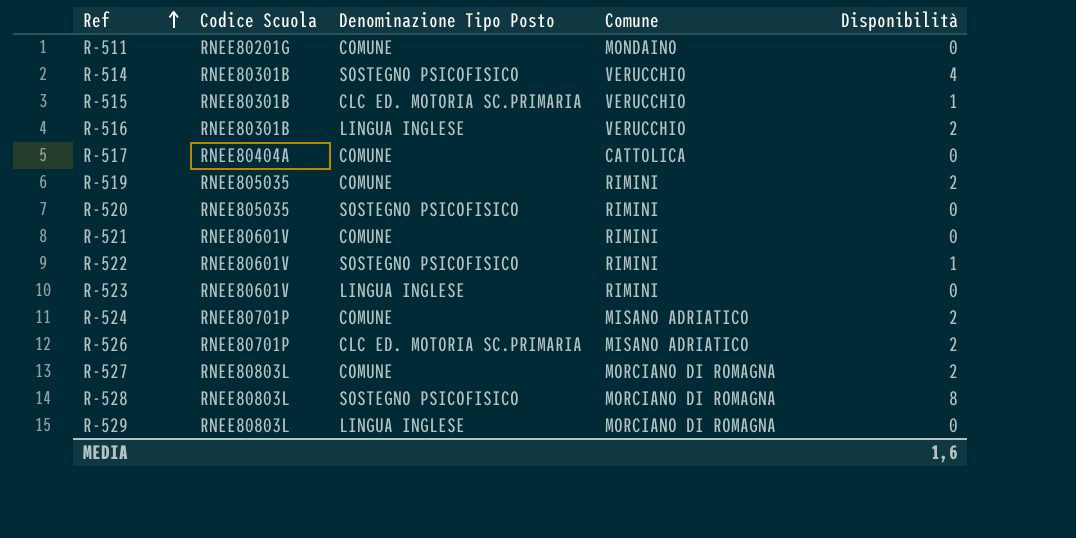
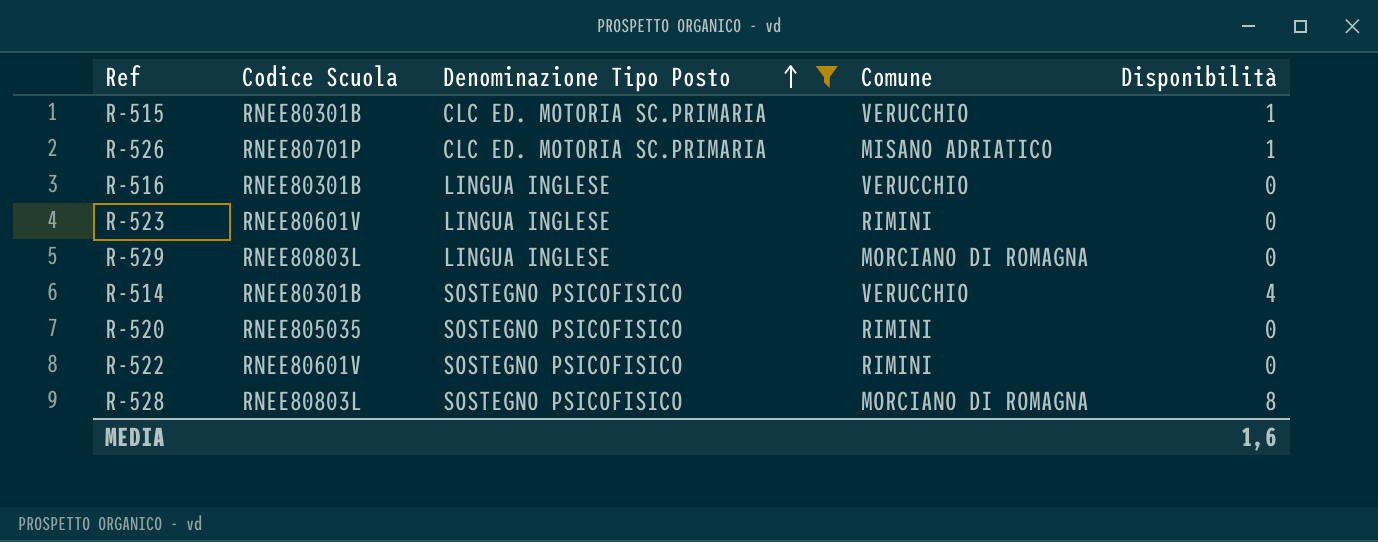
filter: none -> Denominazione Tipo Posto != COMUNE
row order: Ref ascending -> Denominazione Tipo Posto ascending
R-526 | Disponibilità: 2 -> 1
R-516 | Disponibilità: 2 -> 0
R-522 | Disponibilità: 1 -> 0

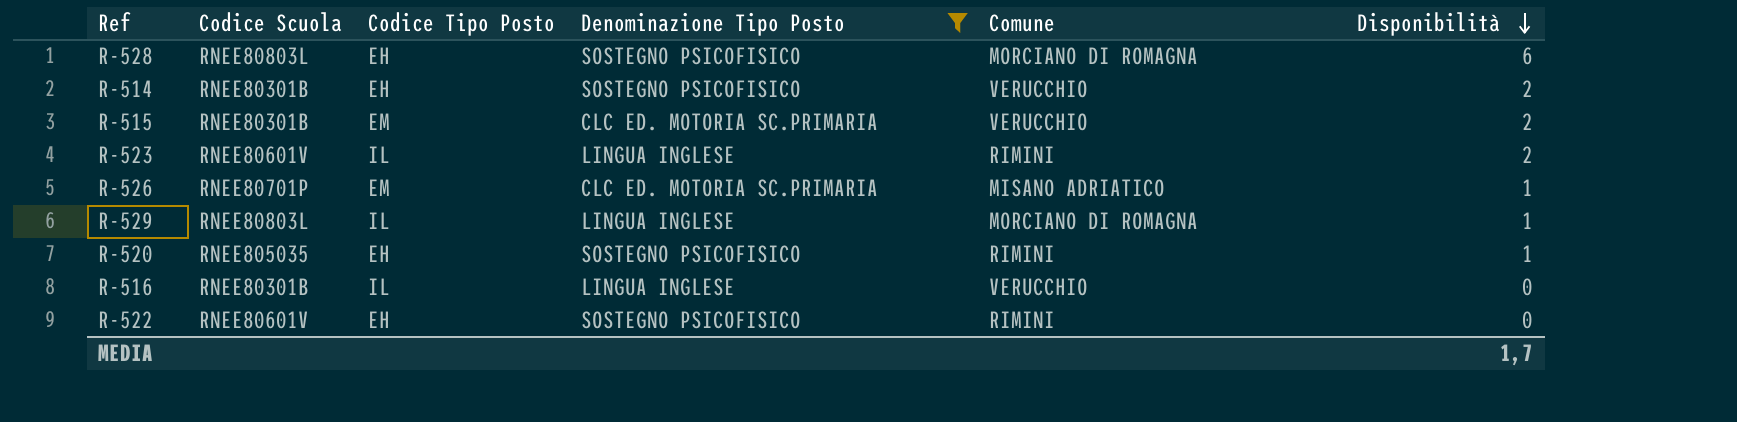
row order: Denominazione Tipo Posto ascending -> Disponibilità descending
column Codice Tipo Posto | position: none -> 3
R-528 | Disponibilità: 8 -> 6
R-514 | Disponibilità: 4 -> 2
R-515 | Disponibilità: 1 -> 2
R-523 | Disponibilità: 0 -> 2
R-529 | Disponibilità: 0 -> 1
R-520 | Disponibilità: 0 -> 1
MEDIA | Disponibilità: 1,6 -> 1,7

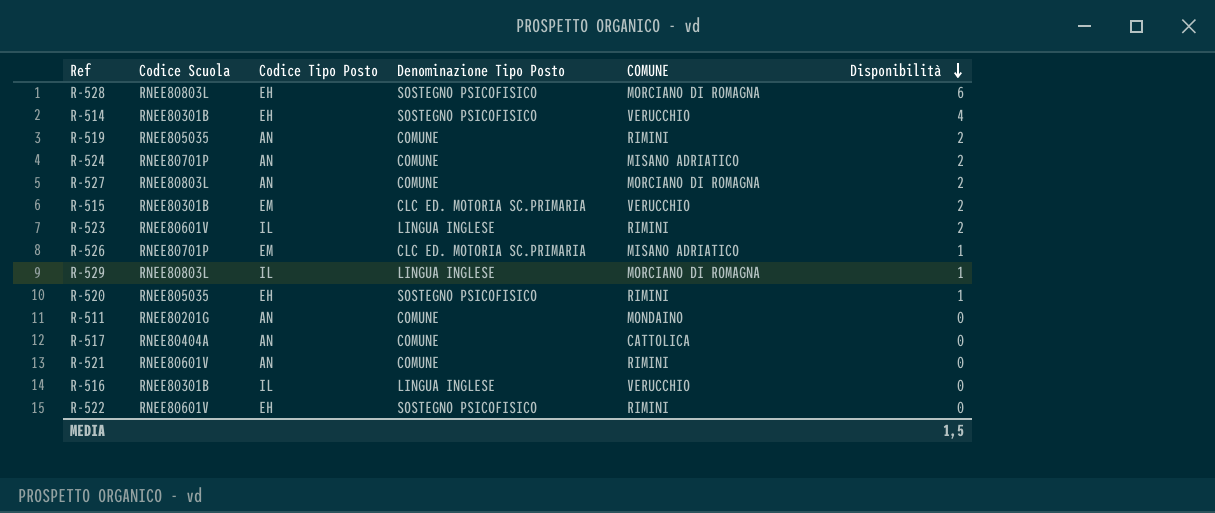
filter: Denominazione Tipo Posto != COMUNE -> none
column name: Comune -> COMUNE
R-514 | Disponibilità: 2 -> 4
MEDIA | Disponibilità: 1,7 -> 1,5

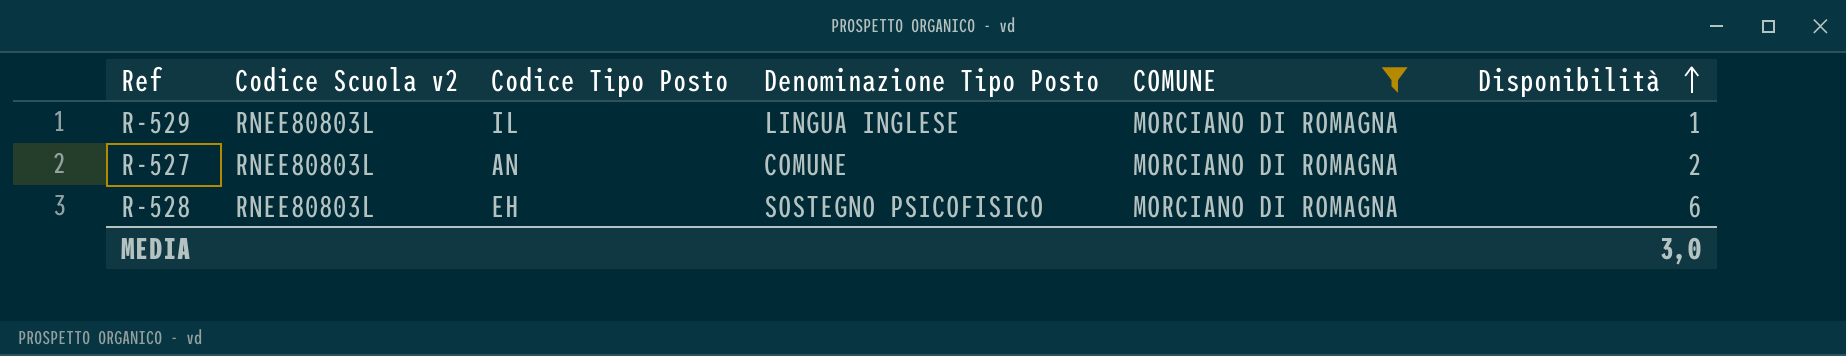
filter: none -> COMUNE = MORCIANO DI ROMAGNA
row order: Disponibilità descending -> Disponibilità ascending
column name: Codice Scuola -> Codice Scuola v2
MEDIA | Disponibilità: 1,5 -> 3,0

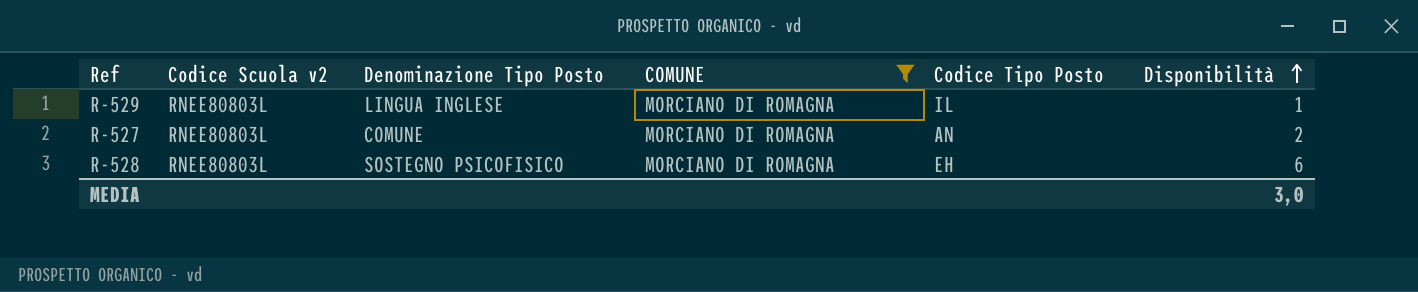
column Codice Tipo Posto | position: 3 -> 5

